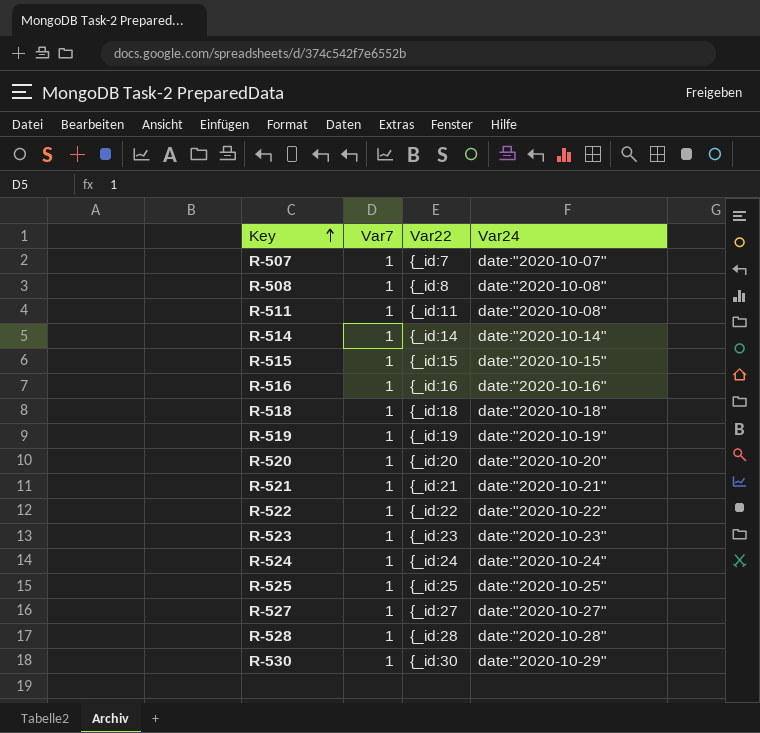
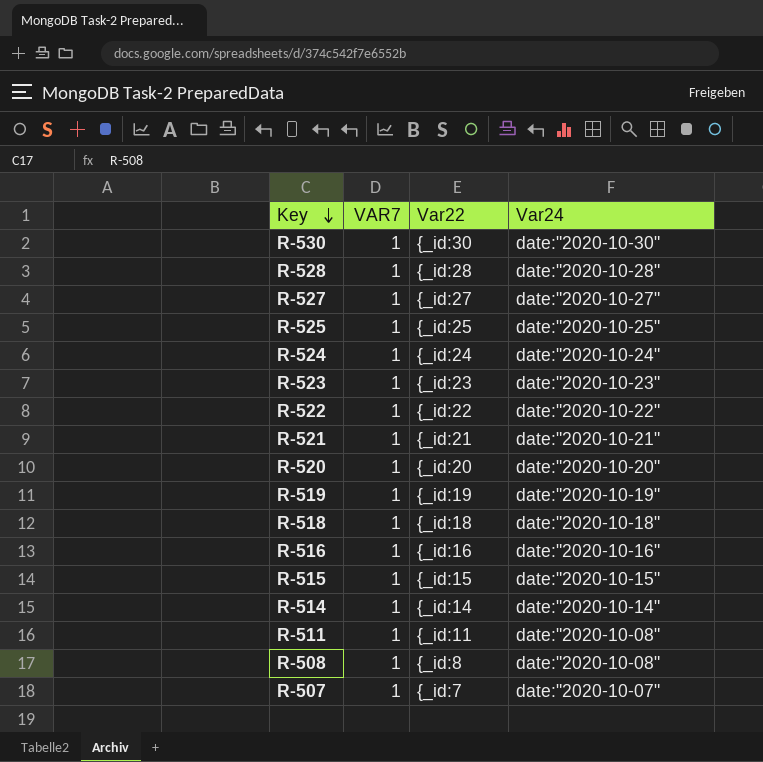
row order: Key ascending -> Key descending
column name: Var7 -> VAR7
R-530 | Var24: date:"2020-10-29" -> date:"2020-10-30"

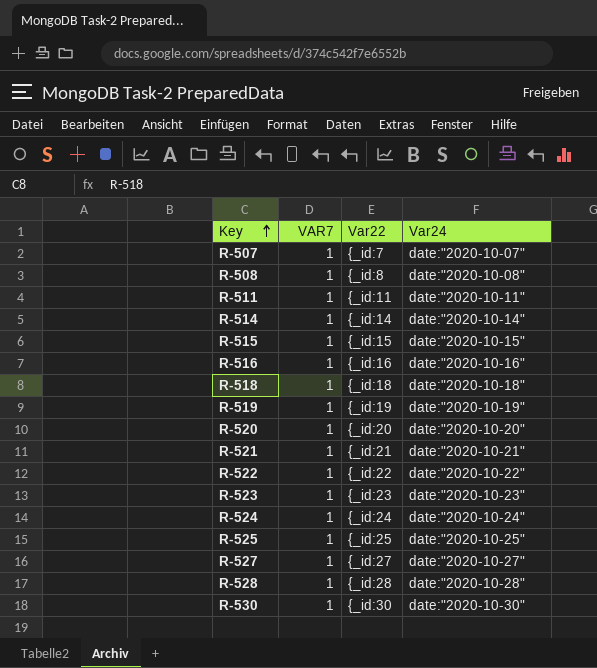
row order: Key descending -> Key ascending
R-511 | Var24: date:"2020-10-08" -> date:"2020-10-11"

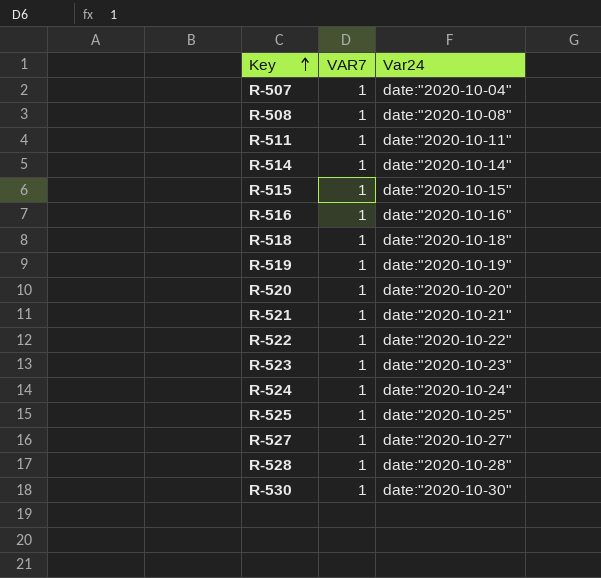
column Var22 | position: 3 -> none
R-507 | Var24: date:"2020-10-07" -> date:"2020-10-04"

